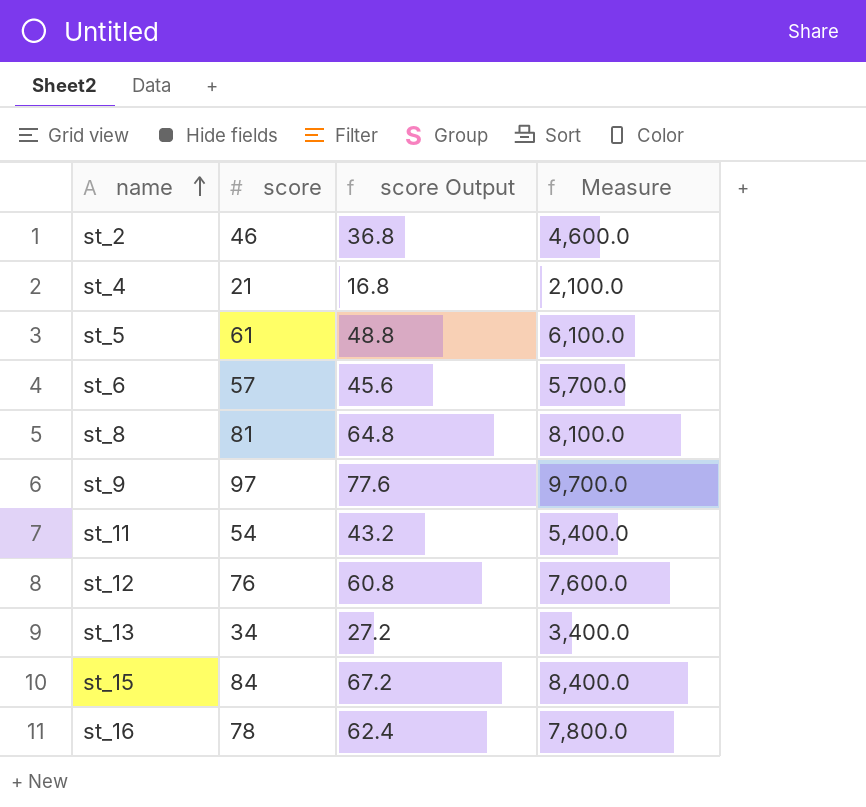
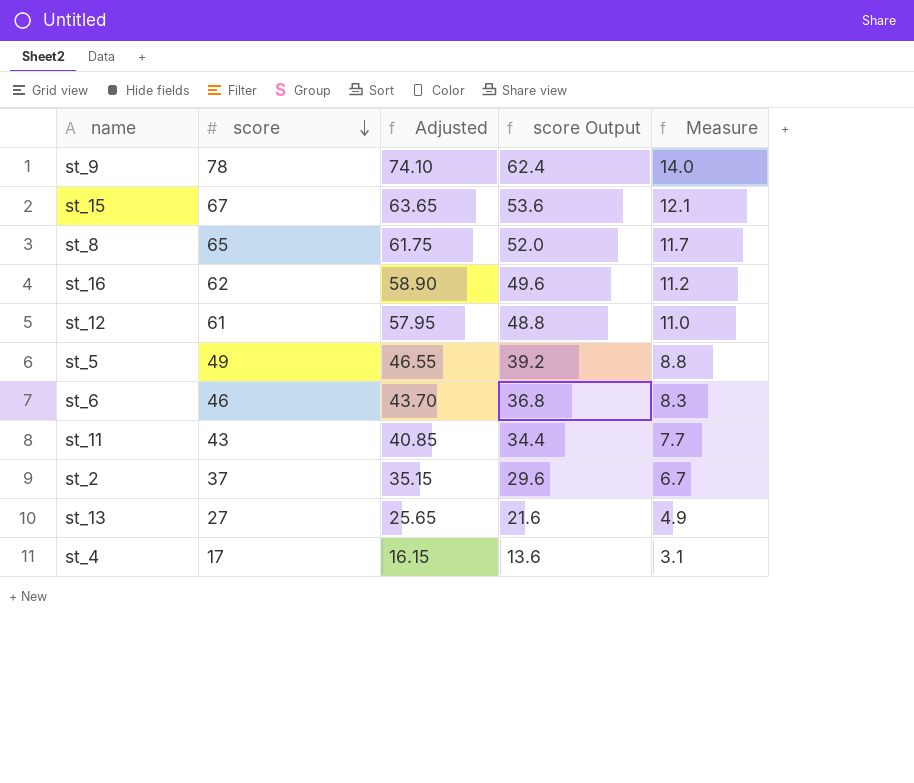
row order: name ascending -> score descending
column Adjusted | formula: none -> [score] * 0.95
column Measure | formula: [score] * 100 -> [score] * 0.18
st_9 | score: 97 -> 78
st_9 | score Output: 77.6 -> 62.4
st_15 | score: 84 -> 67
st_15 | score Output: 67.2 -> 53.6
st_8 | score: 81 -> 65
st_8 | score Output: 64.8 -> 52.0
st_16 | score: 78 -> 62
st_16 | score Output: 62.4 -> 49.6
st_12 | score: 76 -> 61
st_12 | score Output: 60.8 -> 48.8
st_5 | score: 61 -> 49
st_5 | score Output: 48.8 -> 39.2
st_6 | score: 57 -> 46
st_6 | score Output: 45.6 -> 36.8
st_11 | score: 54 -> 43
st_11 | score Output: 43.2 -> 34.4
st_2 | score: 46 -> 37
st_2 | score Output: 36.8 -> 29.6
st_13 | score: 34 -> 27
st_13 | score Output: 27.2 -> 21.6
st_4 | score: 21 -> 17
st_4 | score Output: 16.8 -> 13.6

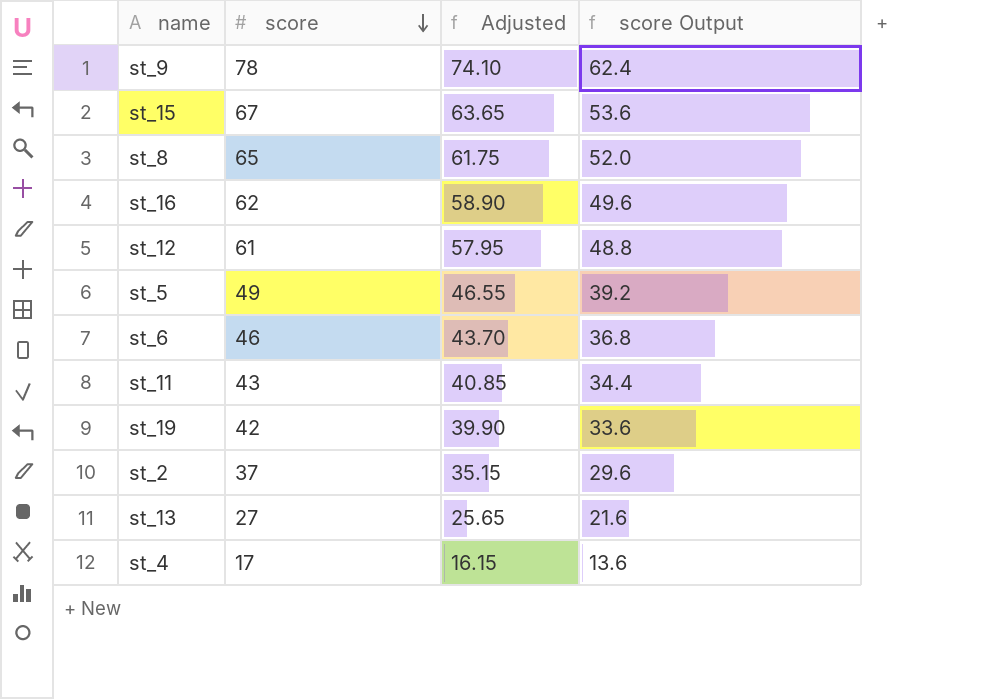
column Measure | formula: [score] * 0.18 -> none
row st_19: none -> 42 | 39.90 | 33.6

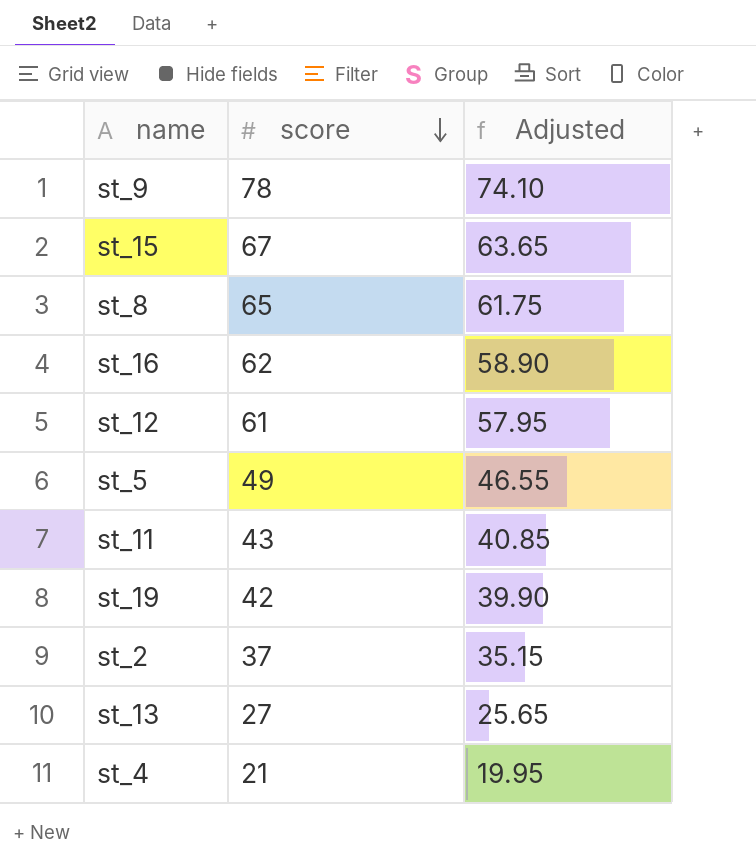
column score Output | formula: [score] * 0.8 -> none
row st_6: 46 | 43.70 | 36.8 -> none
st_4 | score: 17 -> 21
st_4 | Adjusted: 16.15 -> 19.95

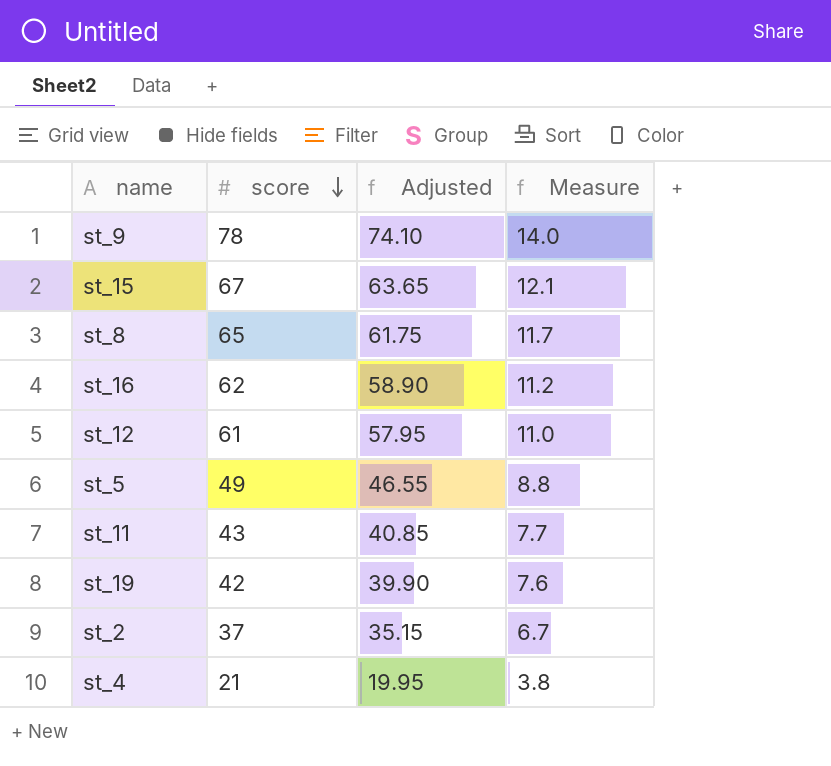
column Measure | formula: none -> [score] * 0.18
row st_13: 27 | 25.65 -> none

